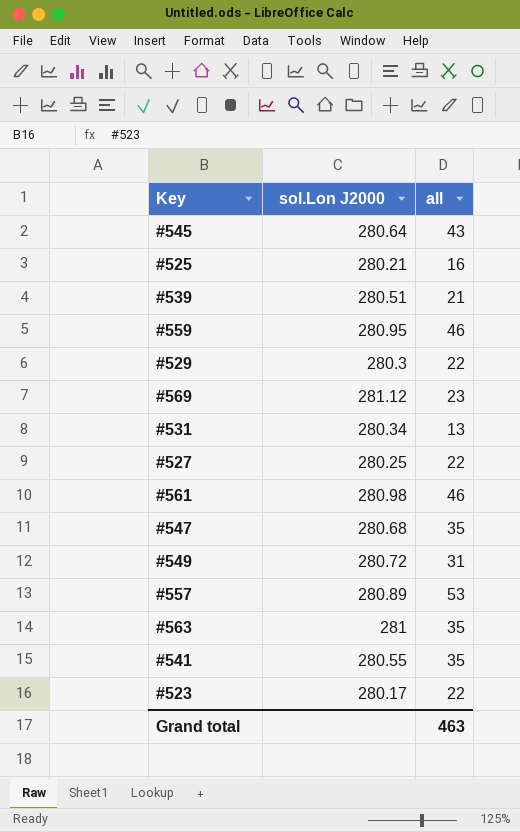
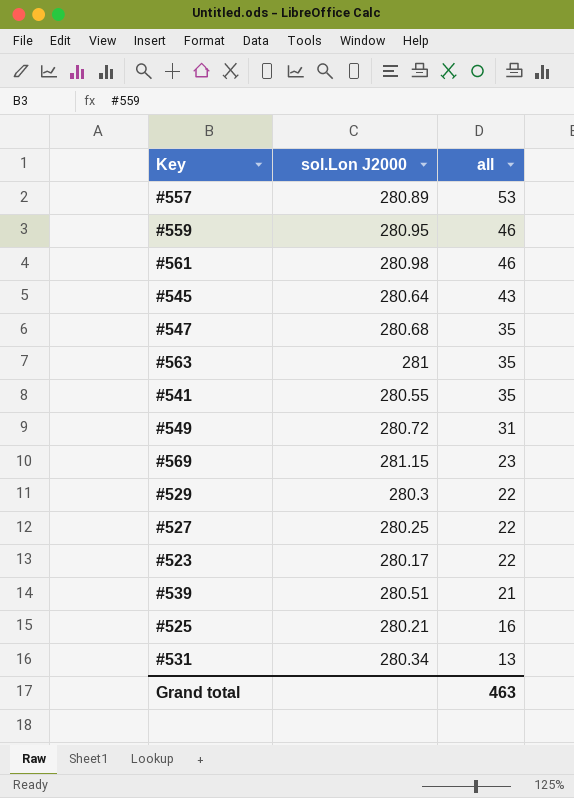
row order: none -> all descending
#569 | sol.Lon J2000: 281.12 -> 281.15

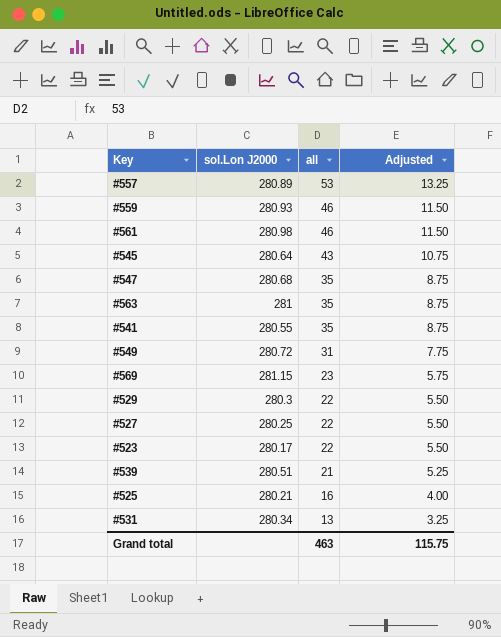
column Adjusted | formula: none -> [all] * 0.25
#559 | sol.Lon J2000: 280.95 -> 280.93

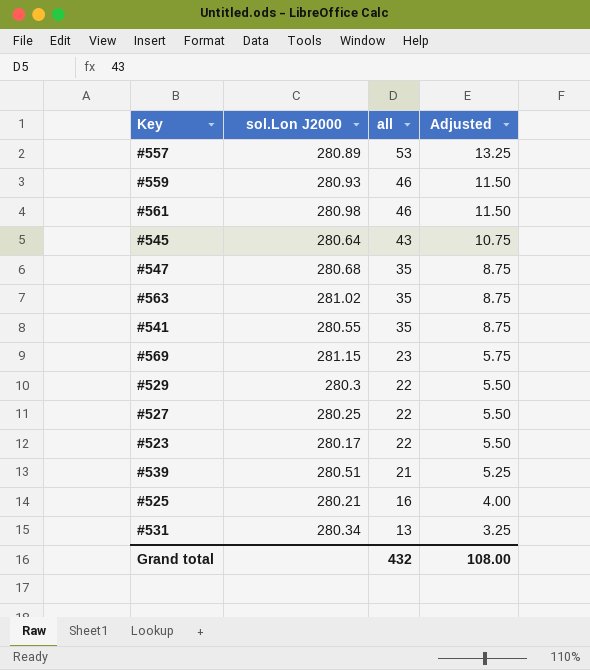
row #549: 280.72 | 31 | 7.75 -> none
#563 | sol.Lon J2000: 281 -> 281.02
Grand total | all: 463 -> 432
Grand total | Adjusted: 115.75 -> 108.00

